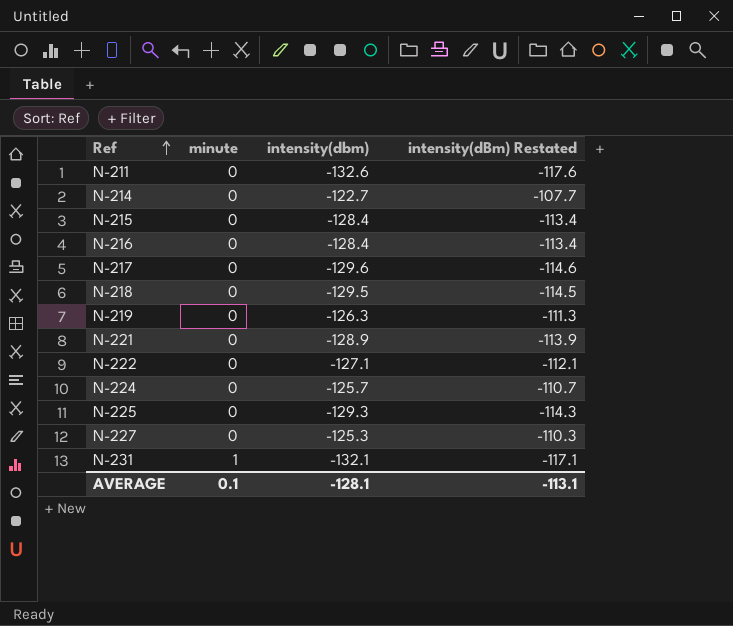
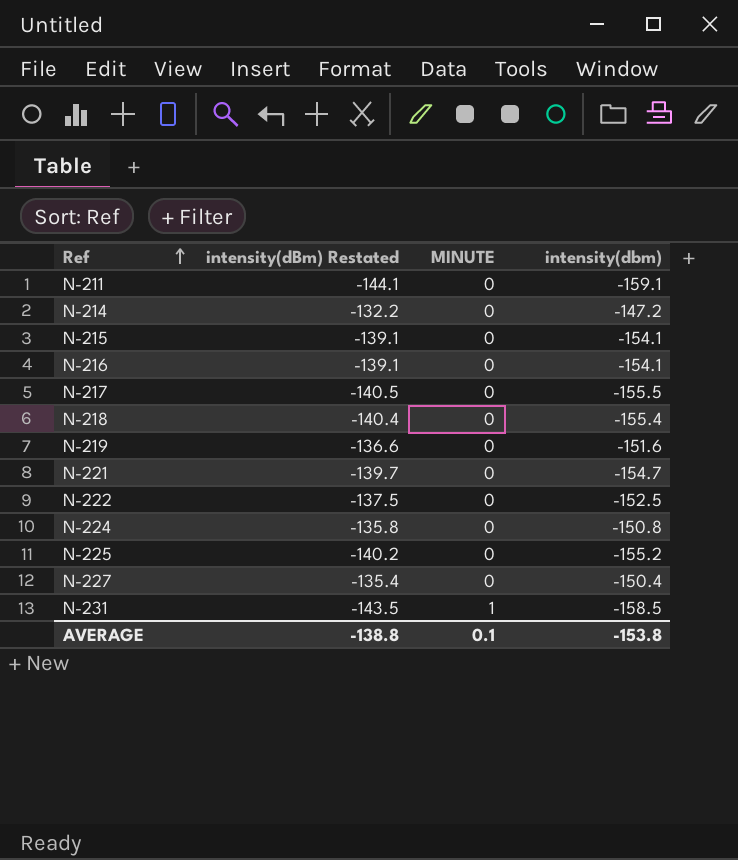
column intensity(dBm) Restated | position: 4 -> 2
column name: minute -> MINUTE
N-211 | intensity(dBm) Restated: -117.6 -> -144.1
N-211 | intensity(dbm): -132.6 -> -159.1
N-214 | intensity(dBm) Restated: -107.7 -> -132.2
N-214 | intensity(dbm): -122.7 -> -147.2
N-215 | intensity(dBm) Restated: -113.4 -> -139.1
N-215 | intensity(dbm): -128.4 -> -154.1
N-216 | intensity(dBm) Restated: -113.4 -> -139.1
N-216 | intensity(dbm): -128.4 -> -154.1
N-217 | intensity(dBm) Restated: -114.6 -> -140.5
N-217 | intensity(dbm): -129.6 -> -155.5
N-218 | intensity(dBm) Restated: -114.5 -> -140.4
N-218 | intensity(dbm): -129.5 -> -155.4
N-219 | intensity(dBm) Restated: -111.3 -> -136.6
N-219 | intensity(dbm): -126.3 -> -151.6
N-221 | intensity(dBm) Restated: -113.9 -> -139.7
N-221 | intensity(dbm): -128.9 -> -154.7
N-222 | intensity(dBm) Restated: -112.1 -> -137.5
N-222 | intensity(dbm): -127.1 -> -152.5
N-224 | intensity(dBm) Restated: -110.7 -> -135.8
N-224 | intensity(dbm): -125.7 -> -150.8
N-225 | intensity(dBm) Restated: -114.3 -> -140.2
N-225 | intensity(dbm): -129.3 -> -155.2
N-227 | intensity(dBm) Restated: -110.3 -> -135.4
N-227 | intensity(dbm): -125.3 -> -150.4
N-231 | intensity(dBm) Restated: -117.1 -> -143.5
N-231 | intensity(dbm): -132.1 -> -158.5
AVERAGE | intensity(dBm) Restated: -113.1 -> -138.8
AVERAGE | intensity(dbm): -128.1 -> -153.8

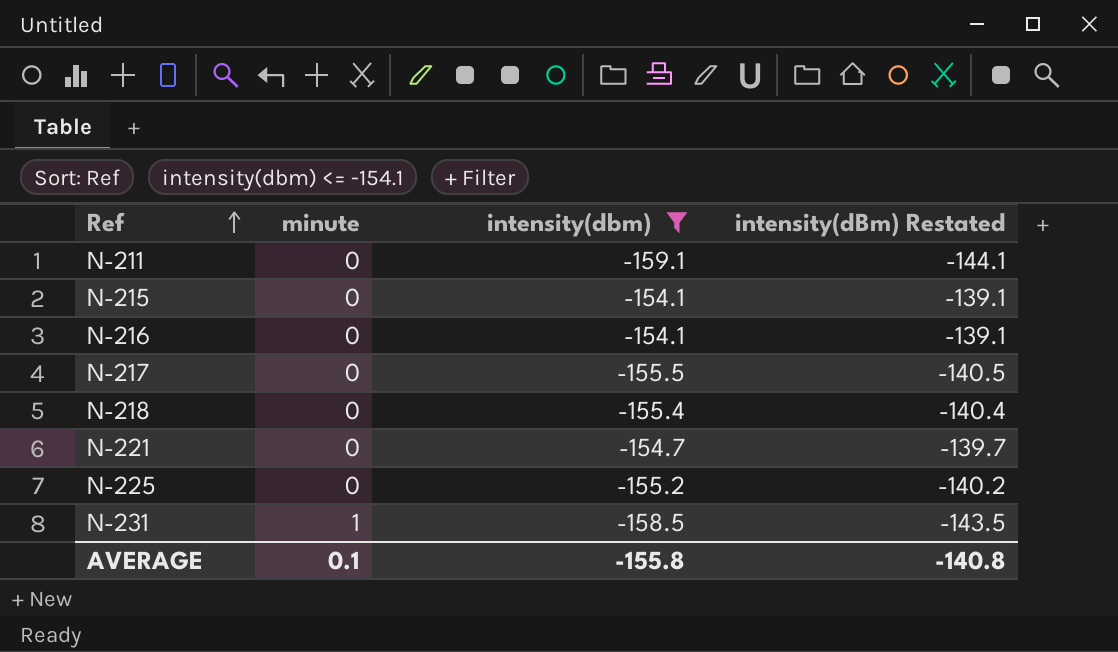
filter: none -> intensity(dbm) <= -154.1
column name: MINUTE -> minute
column intensity(dBm) Restated | position: 2 -> 4
AVERAGE | intensity(dbm): -153.8 -> -155.8
AVERAGE | intensity(dBm) Restated: -138.8 -> -140.8

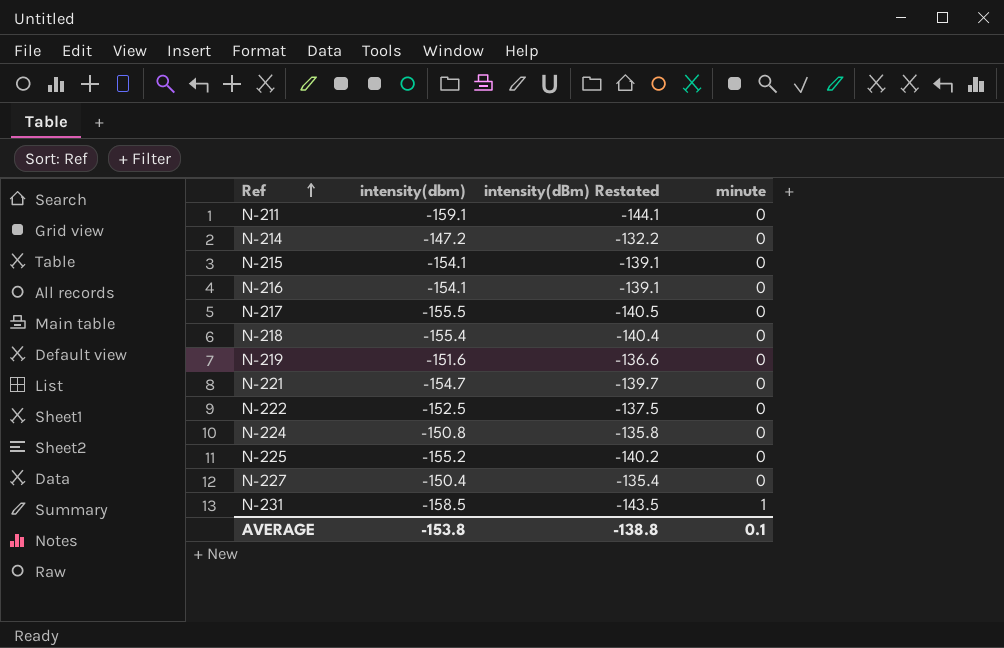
filter: intensity(dbm) <= -154.1 -> none
column minute | position: 2 -> 4
AVERAGE | intensity(dbm): -155.8 -> -153.8
AVERAGE | intensity(dBm) Restated: -140.8 -> -138.8

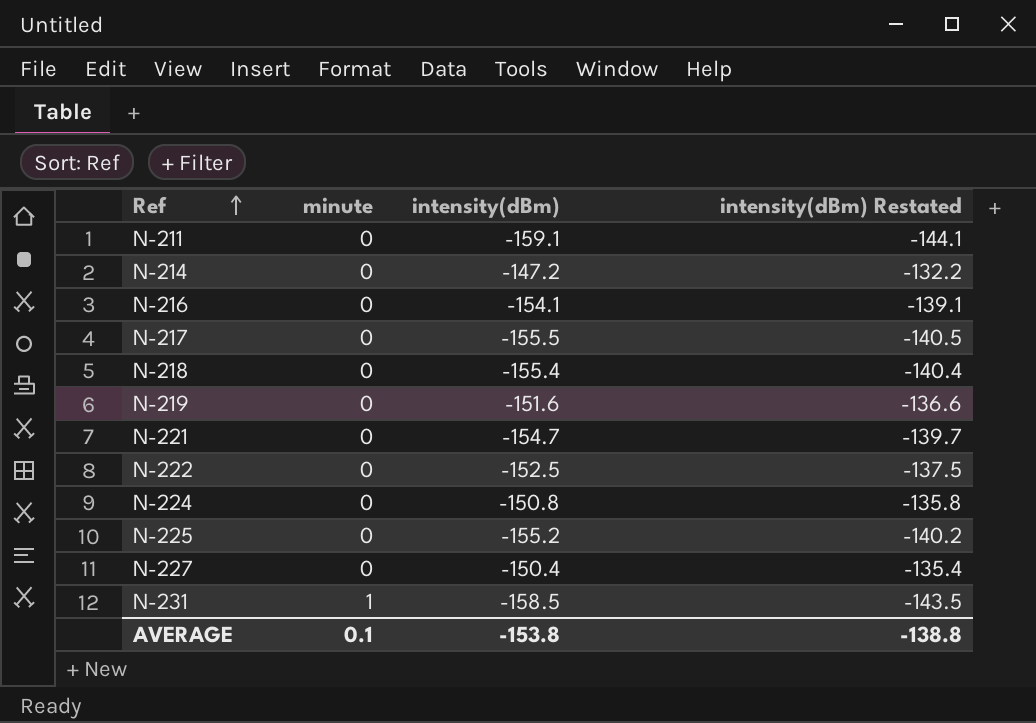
column minute | position: 4 -> 2
column name: intensity(dbm) -> intensity(dBm)
row N-215: -154.1 | -139.1 | 0 -> none

